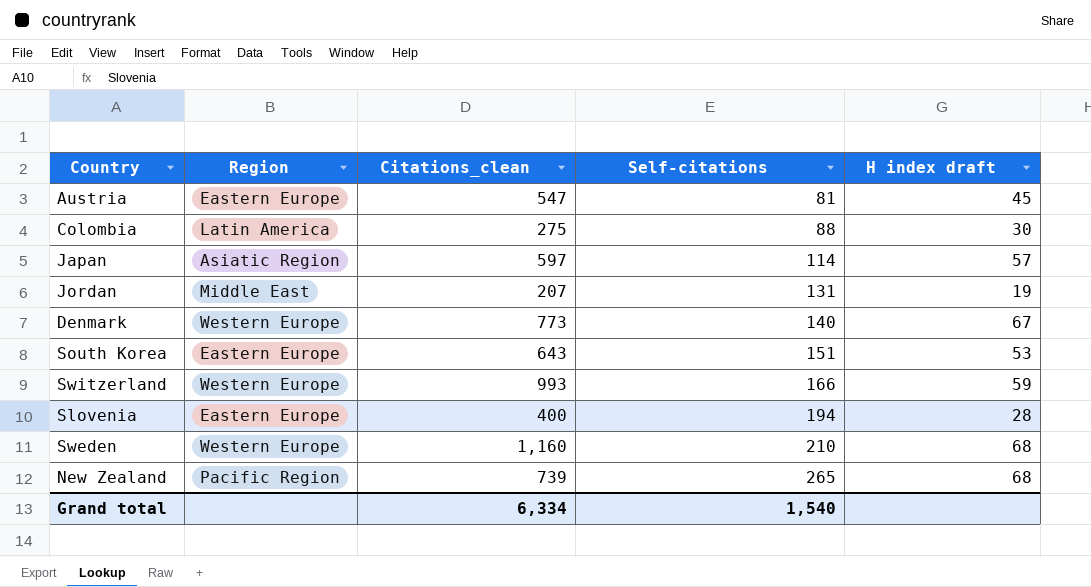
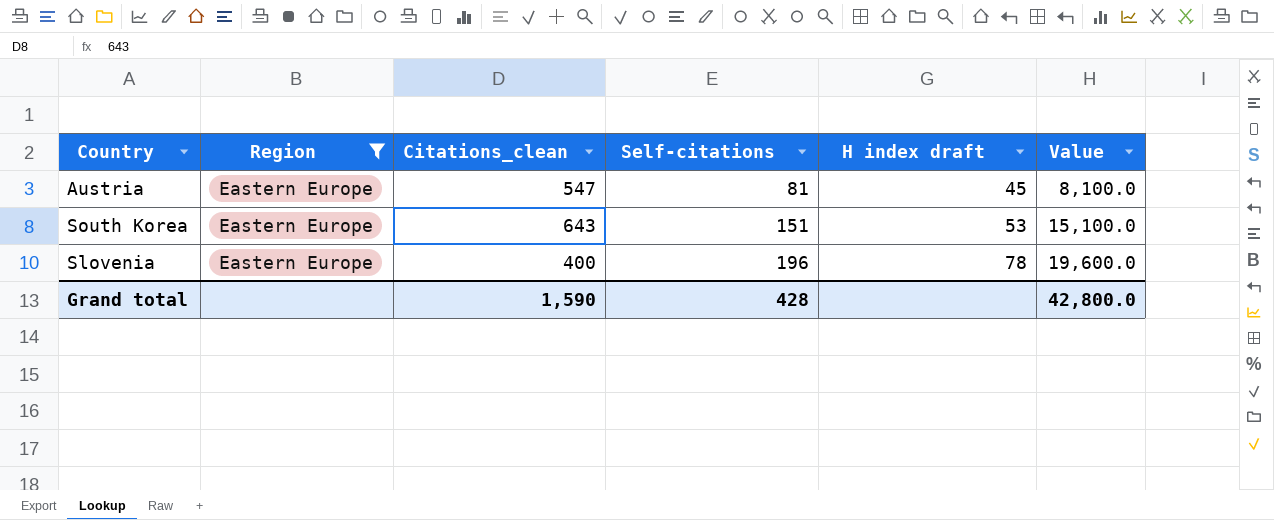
filter: none -> Region = Eastern Europe
column Value | formula: none -> [Self-citations] * 100
Slovenia | Self-citations: 194 -> 196
Slovenia | H index draft: 28 -> 78
Grand total | Citations_clean: 6,334 -> 1,590
Grand total | Self-citations: 1,540 -> 428

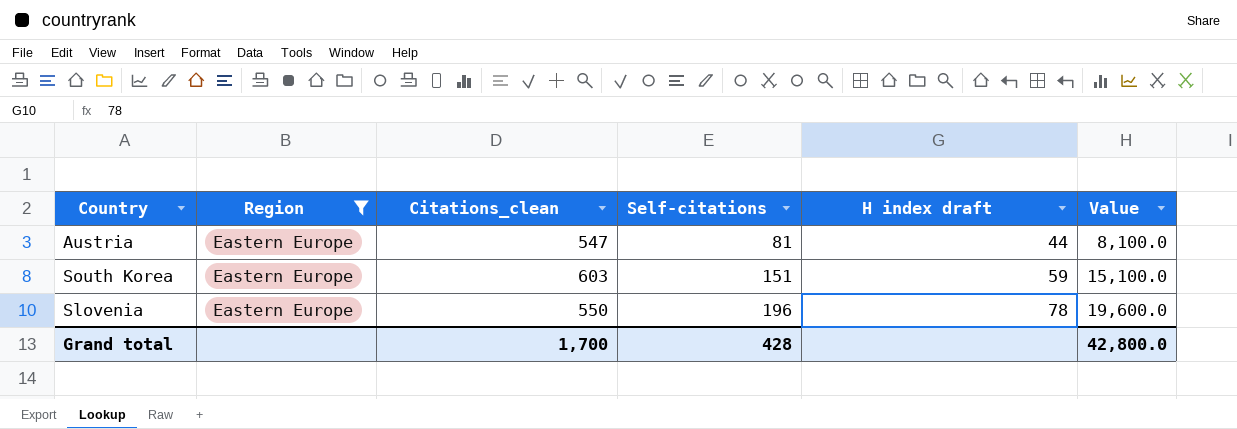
Austria | H index draft: 45 -> 44
South Korea | Citations_clean: 643 -> 603
South Korea | H index draft: 53 -> 59
Slovenia | Citations_clean: 400 -> 550
Grand total | Citations_clean: 1,590 -> 1,700

